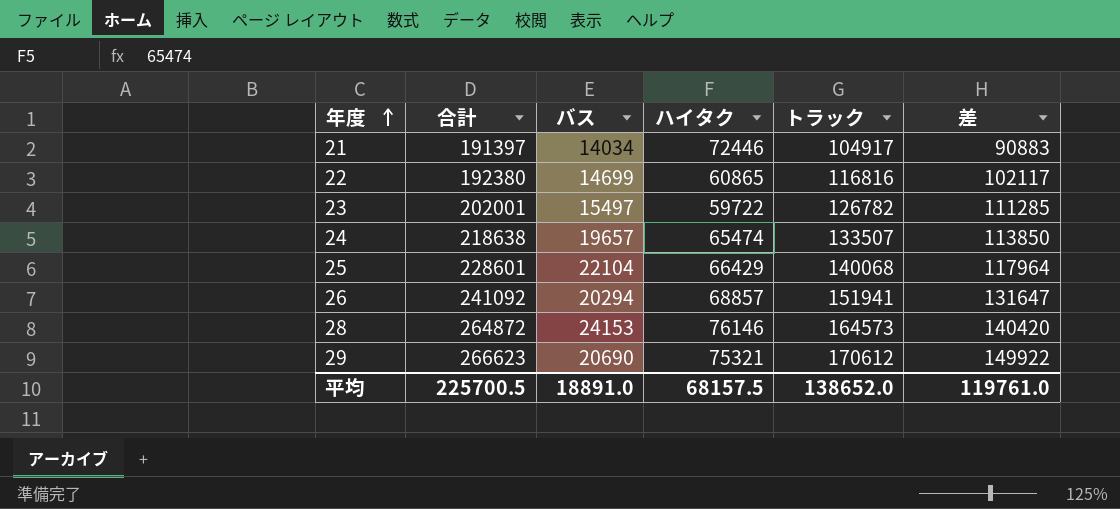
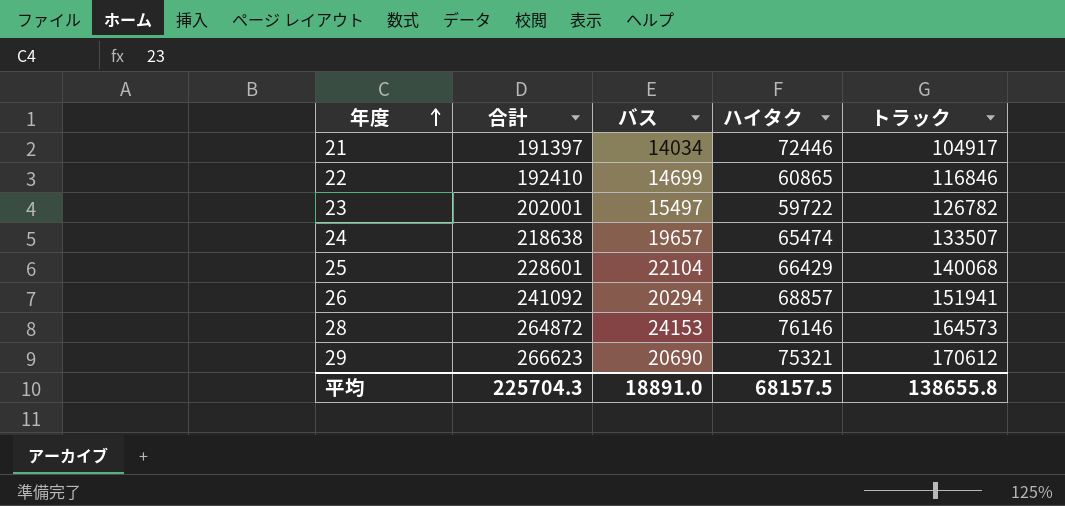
column 差 | formula: [トラック] - [バス] -> none
22 | 合計: 192380 -> 192410
22 | トラック: 116816 -> 116846
平均 | 合計: 225700.5 -> 225704.3
平均 | トラック: 138652.0 -> 138655.8

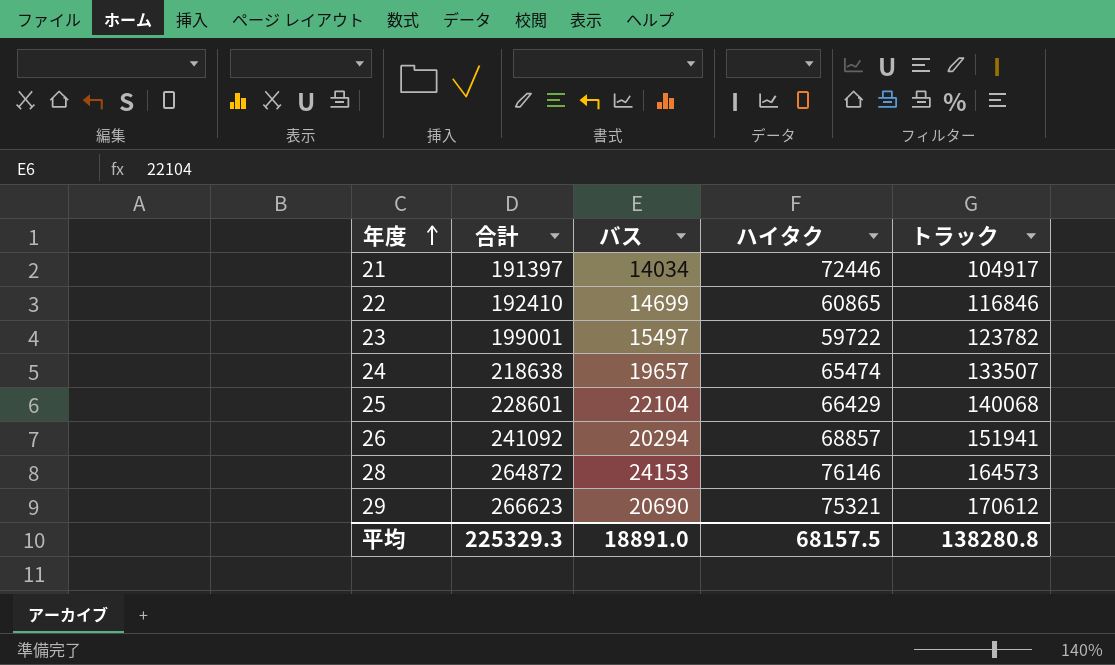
23 | 合計: 202001 -> 199001
23 | トラック: 126782 -> 123782
平均 | 合計: 225704.3 -> 225329.3
平均 | トラック: 138655.8 -> 138280.8

